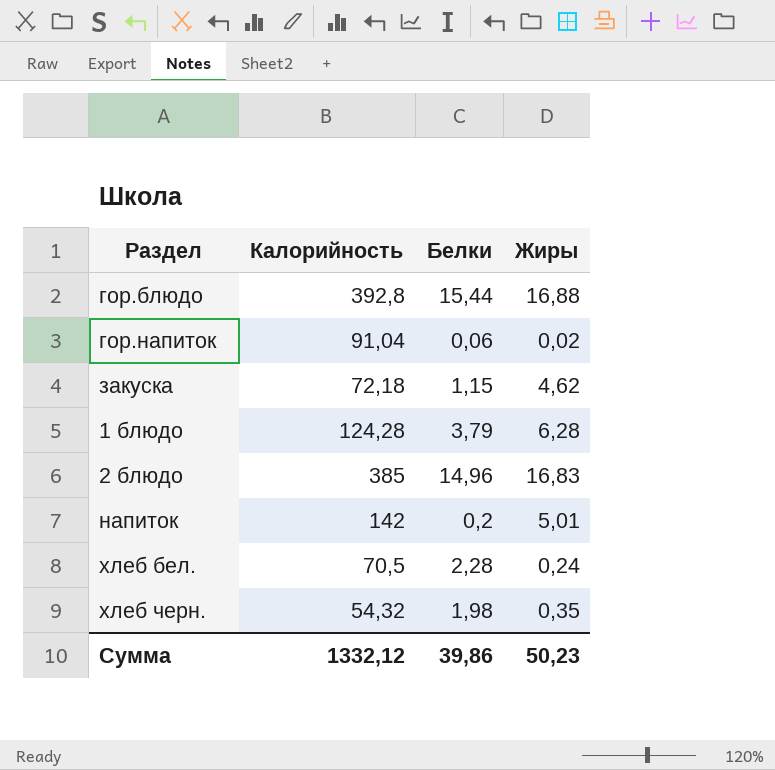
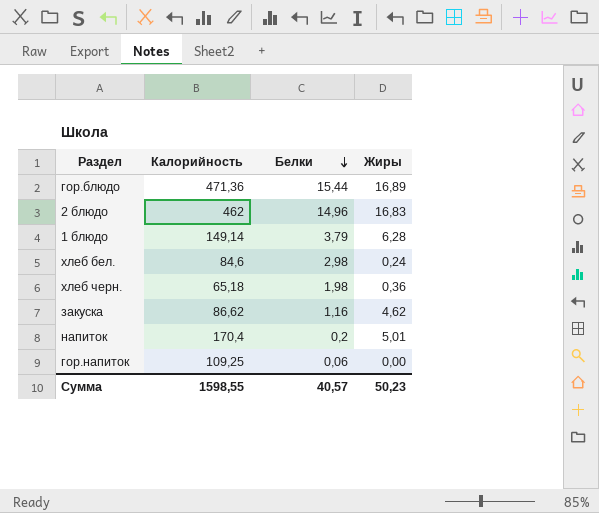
row order: none -> Белки descending
гор.блюдо | Калорийность: 392,8 -> 471,36
гор.блюдо | Жиры: 16,88 -> 16,89
2 блюдо | Калорийность: 385 -> 462
1 блюдо | Калорийность: 124,28 -> 149,14
хлеб бел. | Калорийность: 70,5 -> 84,6
хлеб бел. | Белки: 2,28 -> 2,98
хлеб черн. | Калорийность: 54,32 -> 65,18
хлеб черн. | Жиры: 0,35 -> 0,36
закуска | Калорийность: 72,18 -> 86,62
закуска | Белки: 1,15 -> 1,16
напиток | Калорийность: 142 -> 170,4
гор.напиток | Калорийность: 91,04 -> 109,25
гор.напиток | Жиры: 0,02 -> 0,00
Сумма | Калорийность: 1332,12 -> 1598,55
Сумма | Белки: 39,86 -> 40,57

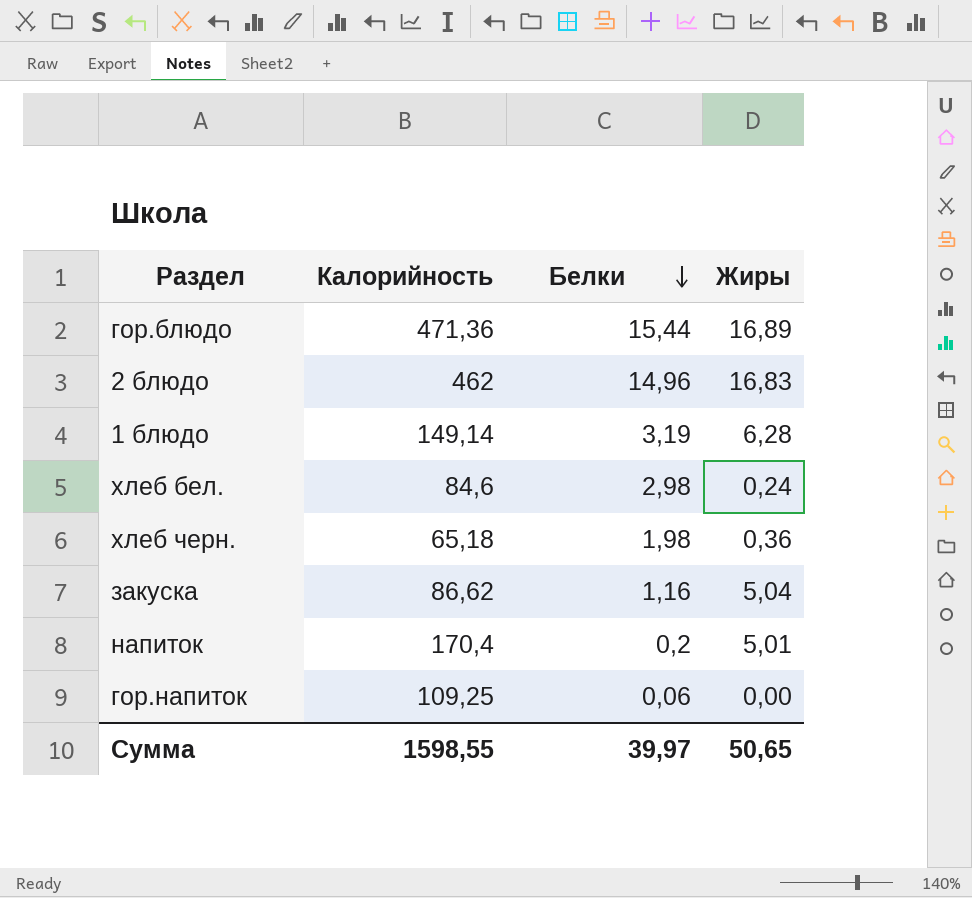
1 блюдо | Белки: 3,79 -> 3,19
закуска | Жиры: 4,62 -> 5,04
Сумма | Белки: 40,57 -> 39,97
Сумма | Жиры: 50,23 -> 50,65

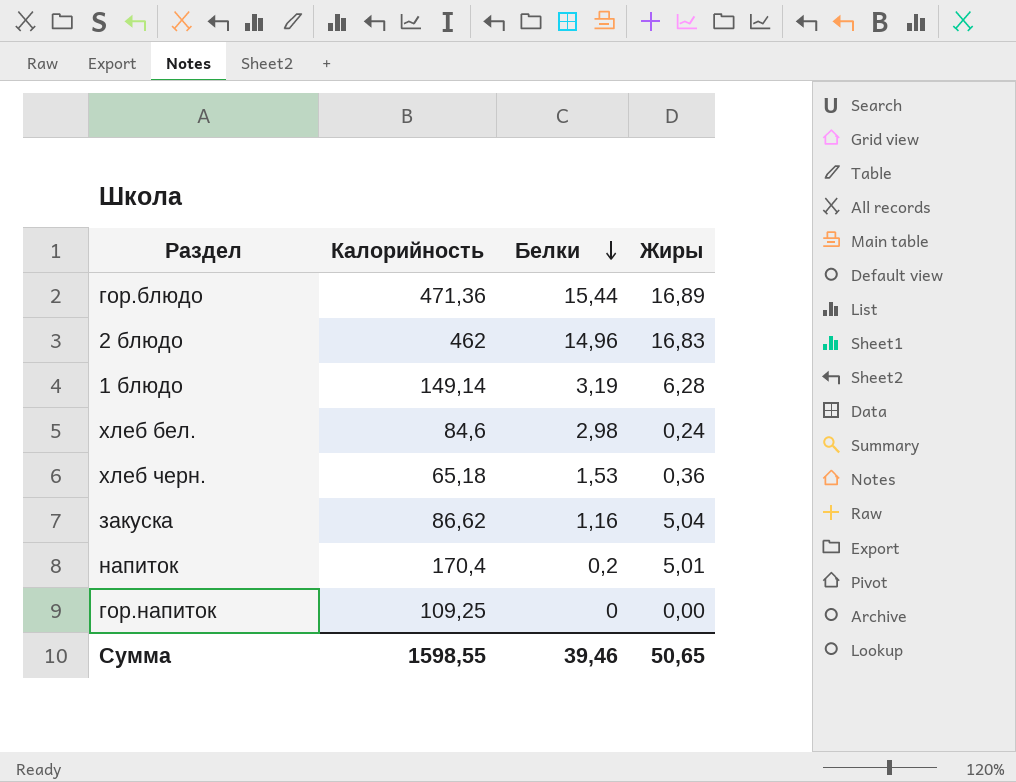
хлеб черн. | Белки: 1,98 -> 1,53
гор.напиток | Белки: 0,06 -> 0
Сумма | Белки: 39,97 -> 39,46

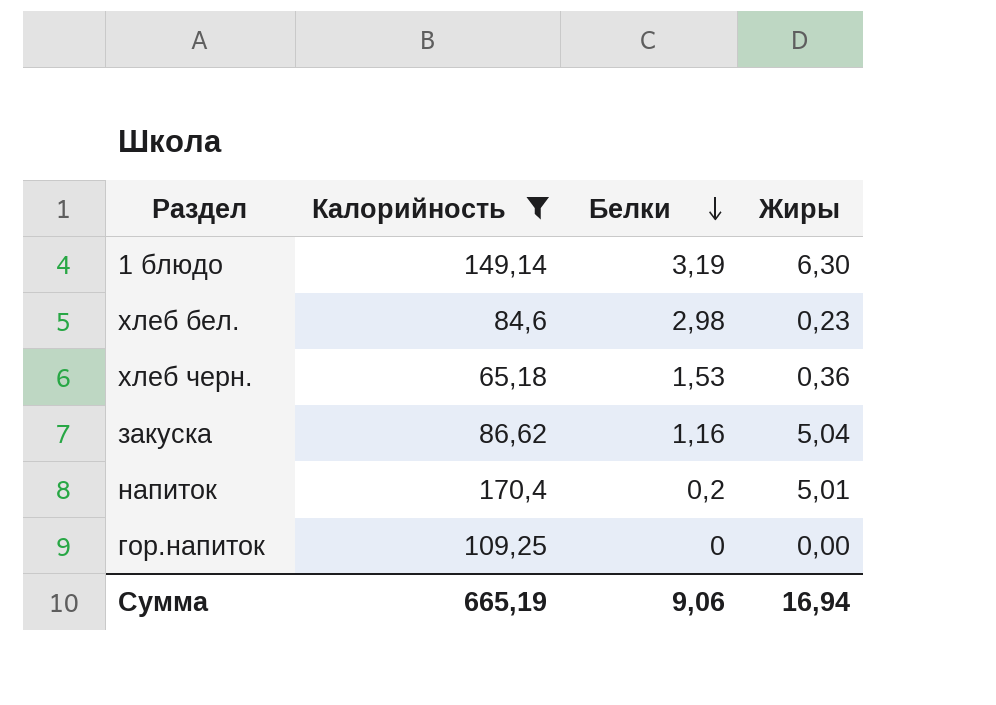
filter: none -> Калорийность <= 170,4
1 блюдо | Жиры: 6,28 -> 6,30
хлеб бел. | Жиры: 0,24 -> 0,23
Сумма | Калорийность: 1598,55 -> 665,19
Сумма | Белки: 39,46 -> 9,06
Сумма | Жиры: 50,65 -> 16,94

